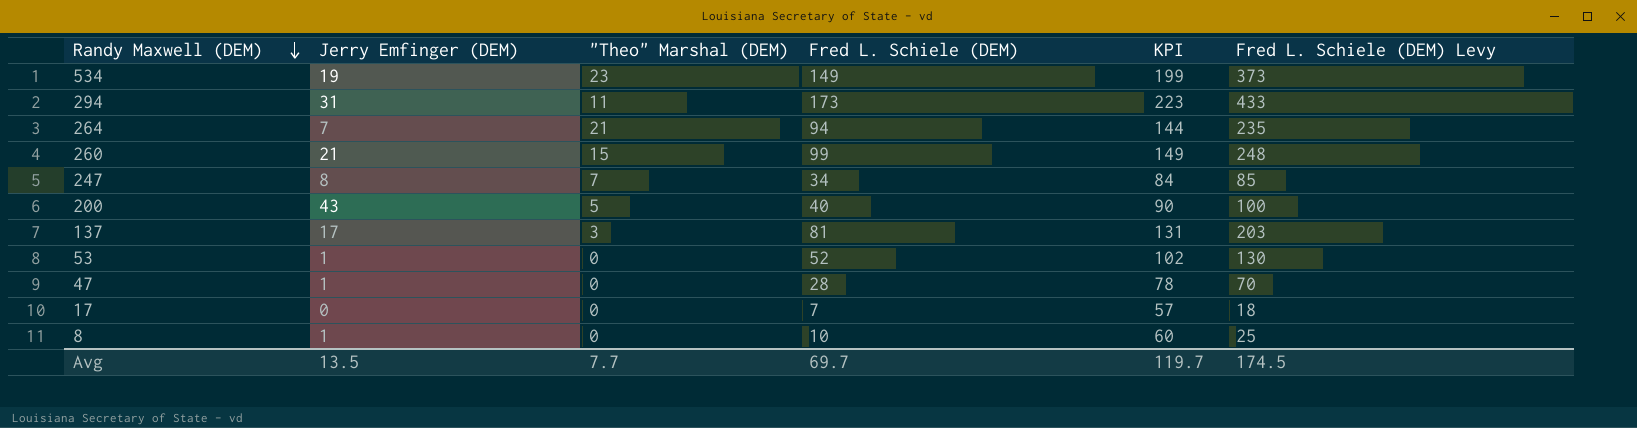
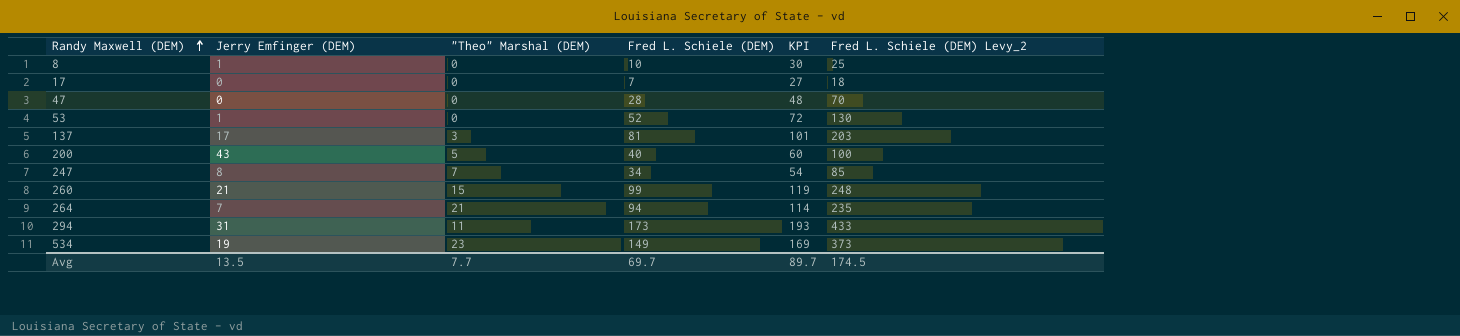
row order: Randy Maxwell (DEM) descending -> Randy Maxwell (DEM) ascending
column KPI | formula: [Fred L. Schiele (DEM)] + 50 -> [Fred L. Schiele (DEM)] + 20
column name: Fred L. Schiele (DEM) Levy -> Fred L. Schiele (DEM) Levy_2
47 | Jerry Emfinger (DEM): 1 -> 0
Avg | KPI: 119.7 -> 89.7

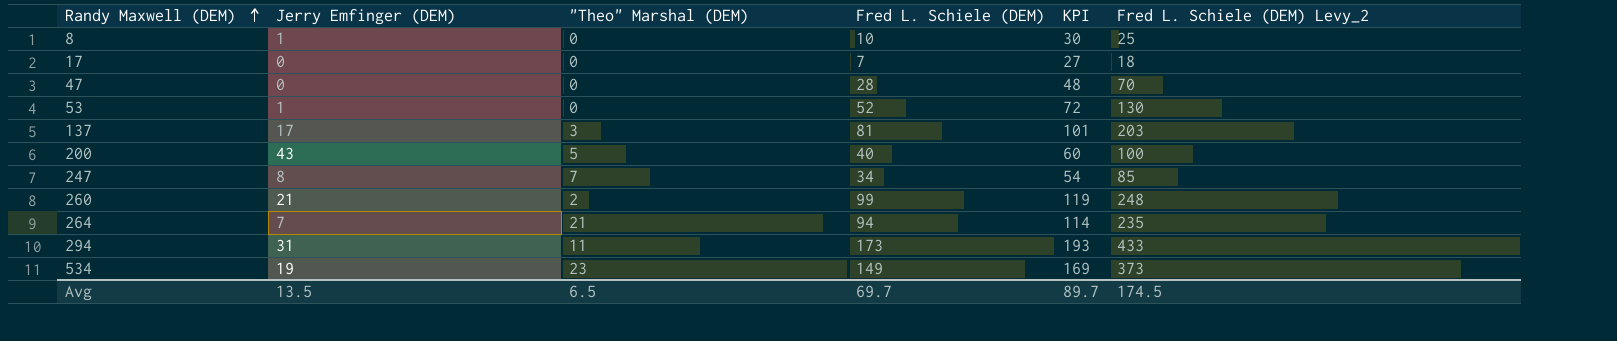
260 | "Theo" Marshal (DEM): 15 -> 2
Avg | "Theo" Marshal (DEM): 7.7 -> 6.5

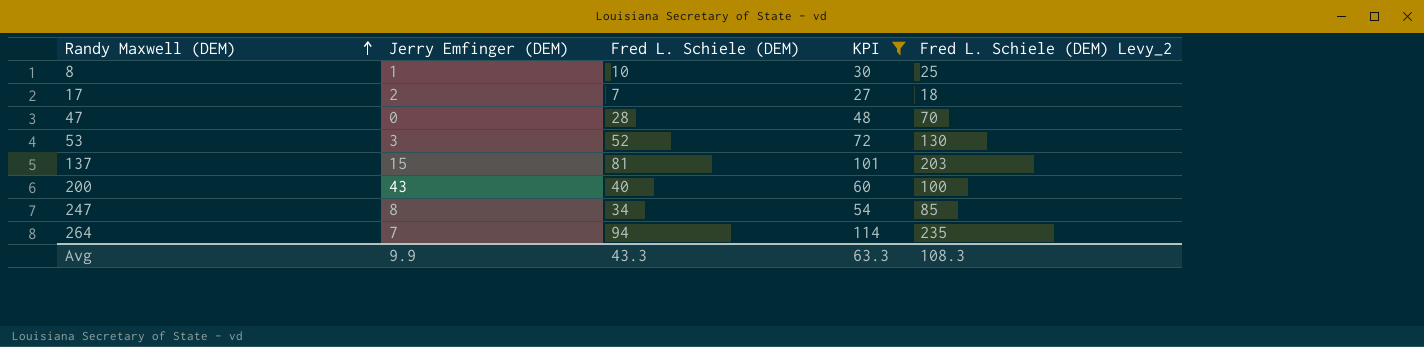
filter: none -> KPI <= 114
column "Theo" Marshal (DEM) | position: 3 -> none
17 | Jerry Emfinger (DEM): 0 -> 2
53 | Jerry Emfinger (DEM): 1 -> 3
137 | Jerry Emfinger (DEM): 17 -> 15
Avg | Jerry Emfinger (DEM): 13.5 -> 9.9
Avg | Fred L. Schiele (DEM): 69.7 -> 43.3
Avg | KPI: 89.7 -> 63.3
Avg | Fred L. Schiele (DEM) Levy_2: 174.5 -> 108.3

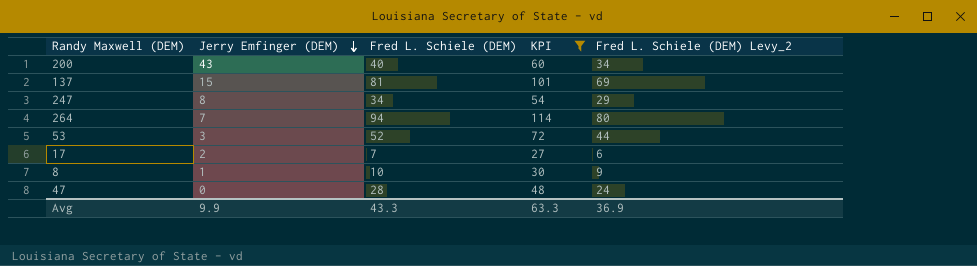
row order: Randy Maxwell (DEM) ascending -> Jerry Emfinger (DEM) descending
column Fred L. Schiele (DEM) Levy_2 | formula: [Fred L. Schiele (DEM)] * 2.5 -> [Fred L. Schiele (DEM)] * 0.85
Avg | Fred L. Schiele (DEM) Levy_2: 108.3 -> 36.9

